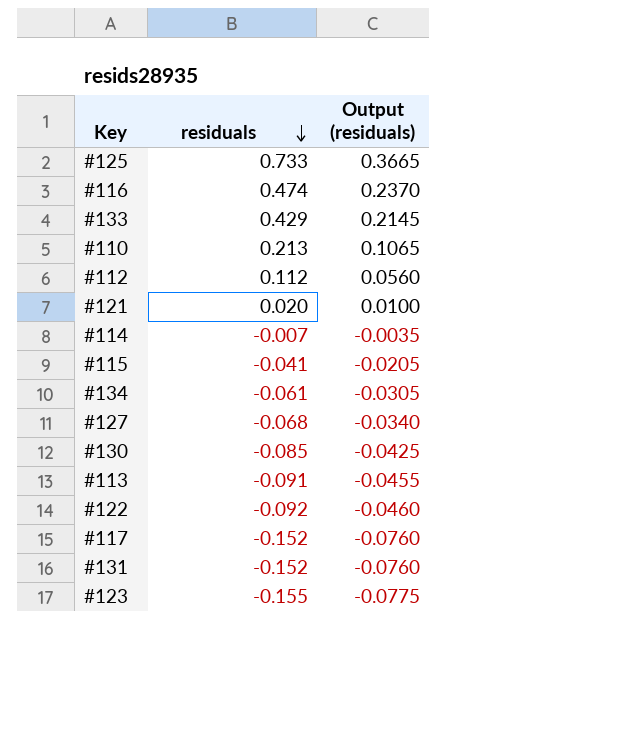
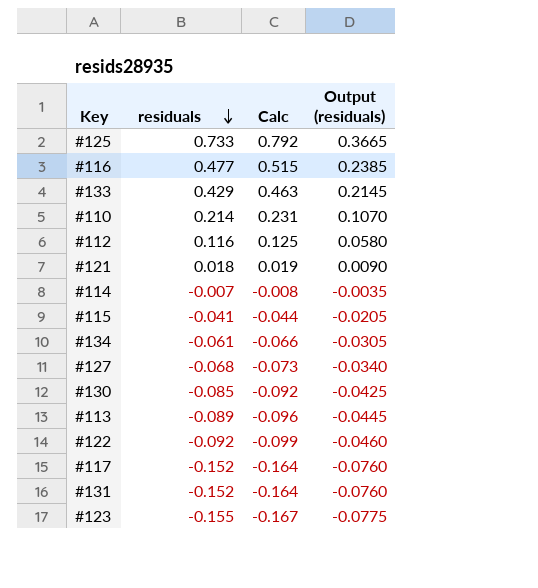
column Calc | formula: none -> [residuals] * 1.08
#116 | residuals: 0.474 -> 0.477
#116 | Output (residuals): 0.2370 -> 0.2385
#110 | residuals: 0.213 -> 0.214
#110 | Output (residuals): 0.1065 -> 0.1070
#112 | residuals: 0.112 -> 0.116
#112 | Output (residuals): 0.0560 -> 0.0580
#121 | residuals: 0.020 -> 0.018
#121 | Output (residuals): 0.0100 -> 0.0090
#113 | residuals: -0.091 -> -0.089
#113 | Output (residuals): -0.0455 -> -0.0445

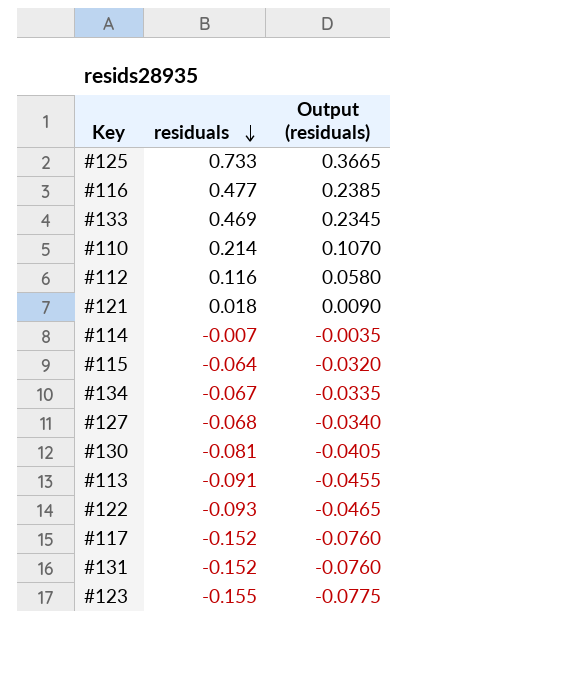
column Calc | formula: [residuals] * 1.08 -> none
#133 | residuals: 0.429 -> 0.469
#133 | Output (residuals): 0.2145 -> 0.2345
#115 | residuals: -0.041 -> -0.064
#115 | Output (residuals): -0.0205 -> -0.0320
#134 | residuals: -0.061 -> -0.067
#134 | Output (residuals): -0.0305 -> -0.0335
#130 | residuals: -0.085 -> -0.081
#130 | Output (residuals): -0.0425 -> -0.0405
#113 | residuals: -0.089 -> -0.091
#113 | Output (residuals): -0.0445 -> -0.0455
#122 | residuals: -0.092 -> -0.093
#122 | Output (residuals): -0.0460 -> -0.0465

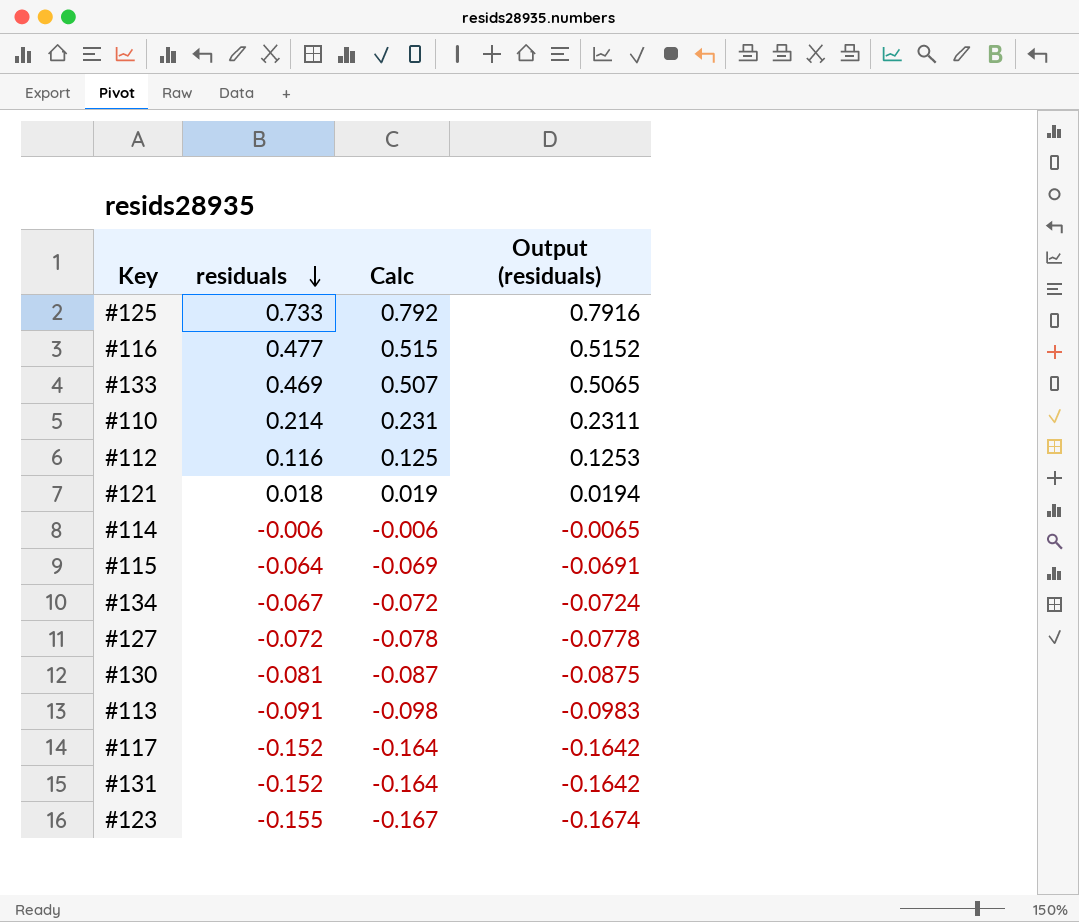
column Calc | formula: none -> [residuals] * 1.08
column Output (residuals) | formula: [residuals] * 0.5 -> [residuals] * 1.08
row #122: -0.093 | -0.0465 -> none
#114 | residuals: -0.007 -> -0.006
#127 | residuals: -0.068 -> -0.072

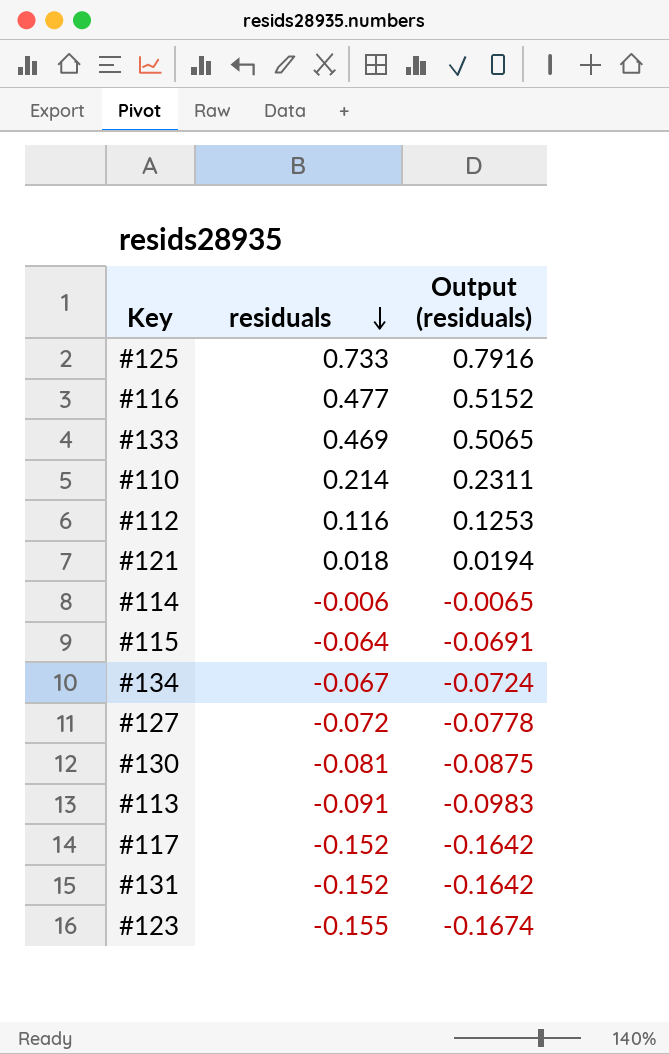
column Calc | formula: [residuals] * 1.08 -> none

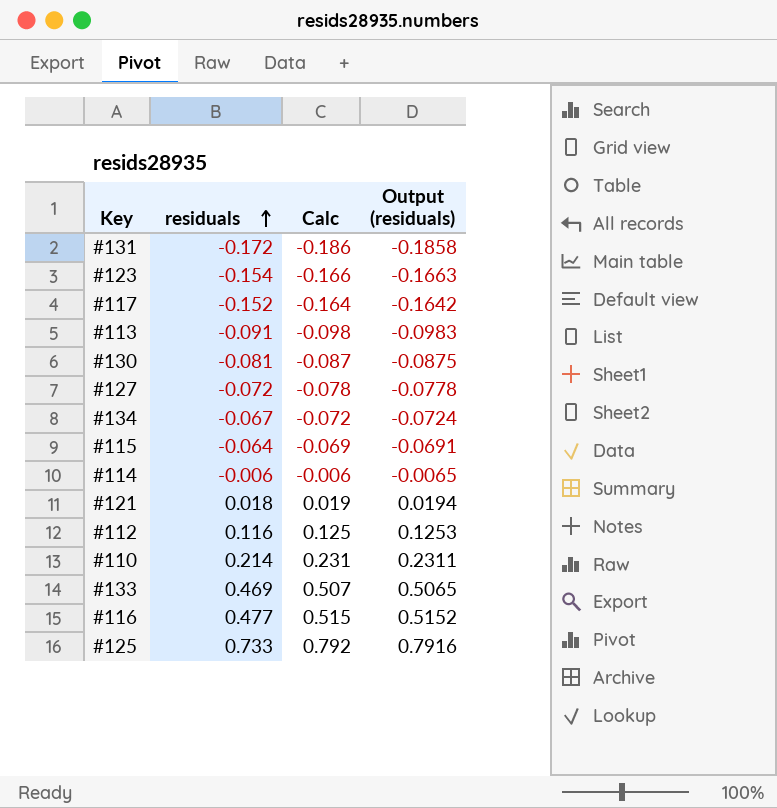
row order: residuals descending -> residuals ascending
column Calc | formula: none -> [residuals] * 1.08
#131 | residuals: -0.152 -> -0.172
#131 | Output (residuals): -0.1642 -> -0.1858
#123 | residuals: -0.155 -> -0.154
#123 | Output (residuals): -0.1674 -> -0.1663

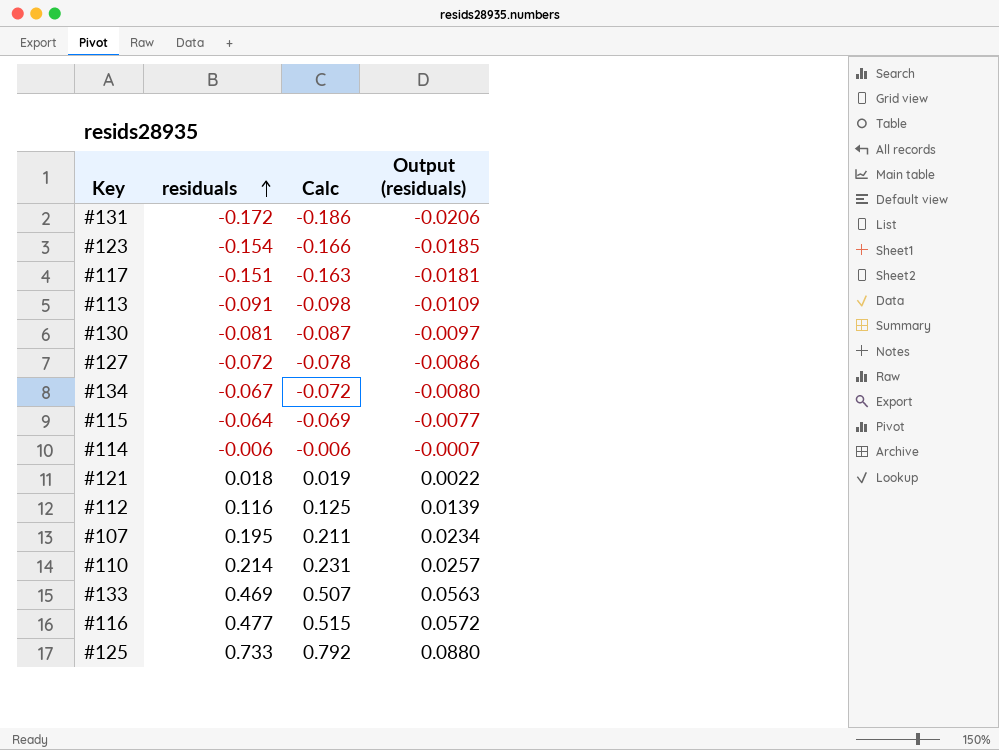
column Output (residuals) | formula: [residuals] * 1.08 -> [residuals] * 0.12
#117 | residuals: -0.152 -> -0.151
#117 | Calc: -0.164 -> -0.163
row #107: none -> 0.195 | 0.211 | 0.0234

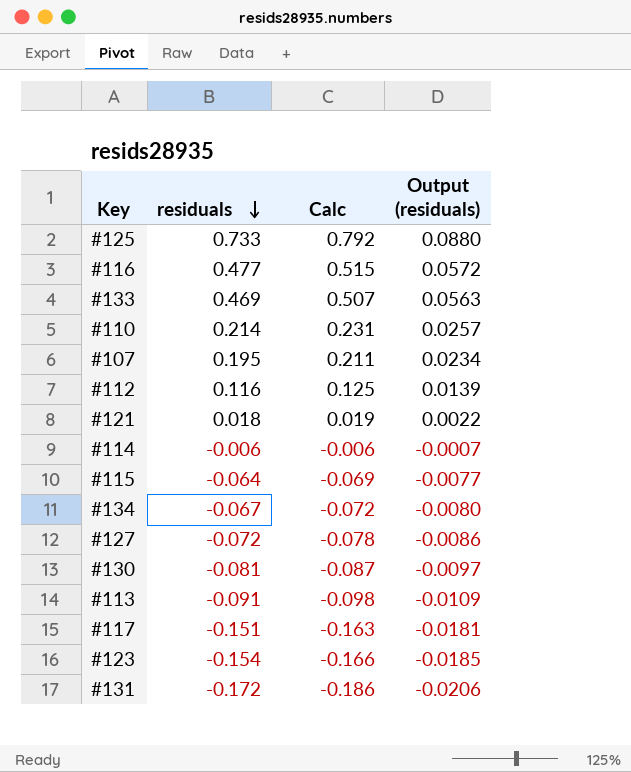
row order: residuals ascending -> residuals descending

